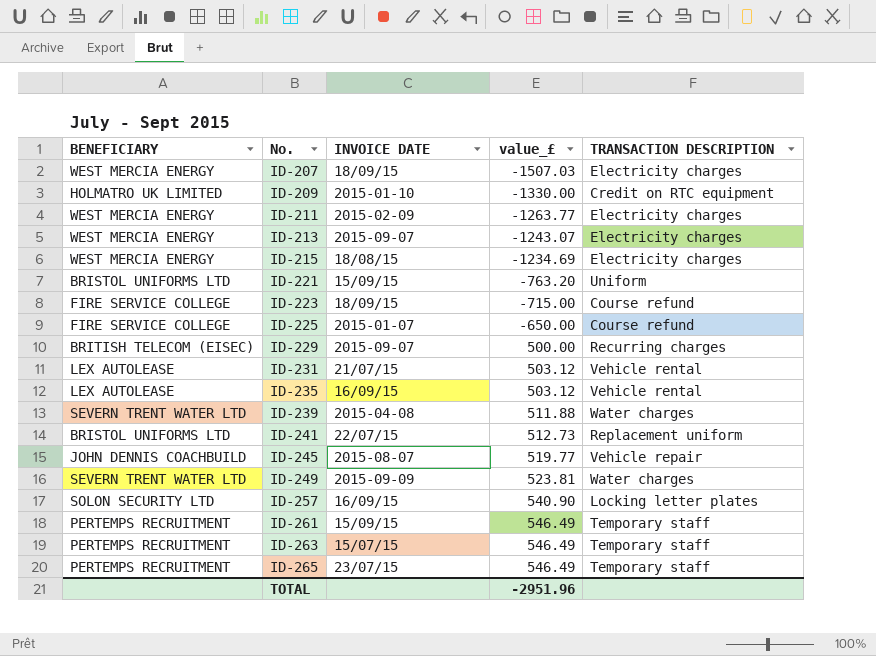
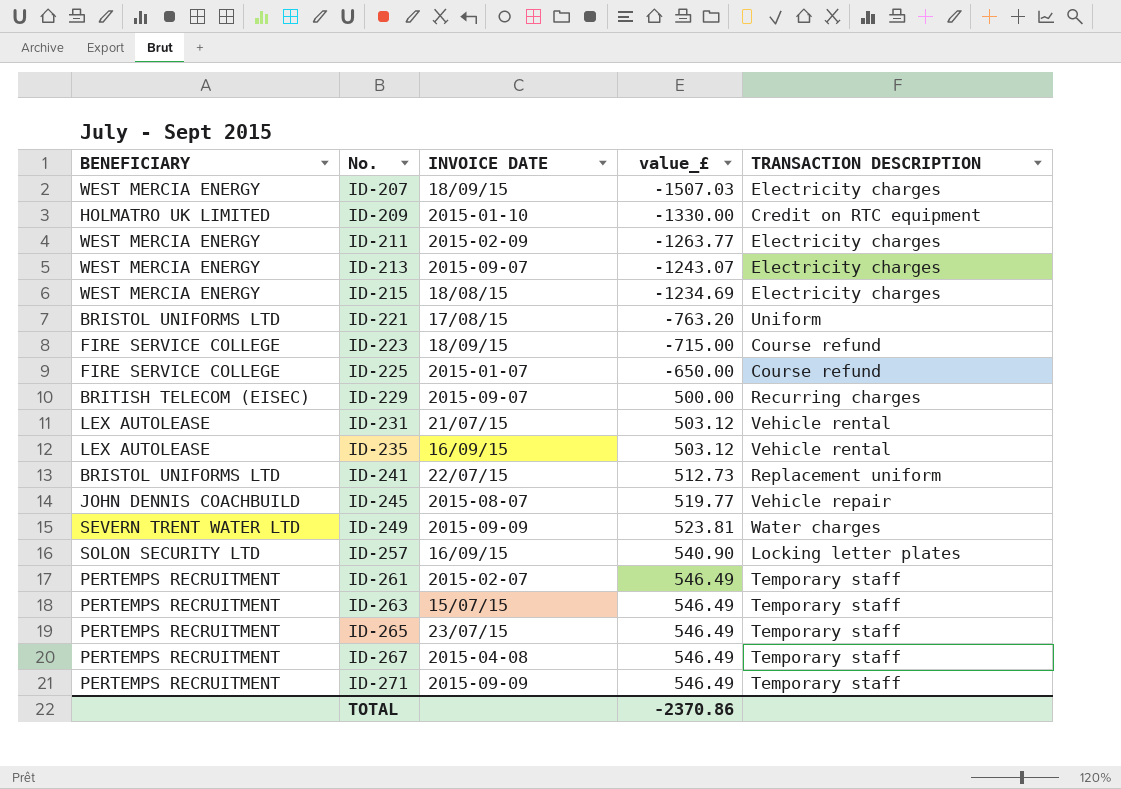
row ID-239: SEVERN TRENT WATER LTD | 2015-04-08 | 511.88 | Water charges -> none
ID-221 | INVOICE DATE: 15/09/15 -> 17/08/15
ID-261 | INVOICE DATE: 15/09/15 -> 2015-02-07
row ID-267: none -> PERTEMPS RECRUITMENT | 2015-04-08 | 546.49 | Temporary staff
row ID-271: none -> PERTEMPS RECRUITMENT | 2015-09-09 | 546.49 | Temporary staff
TOTAL | value_£: -2951.96 -> -2370.86

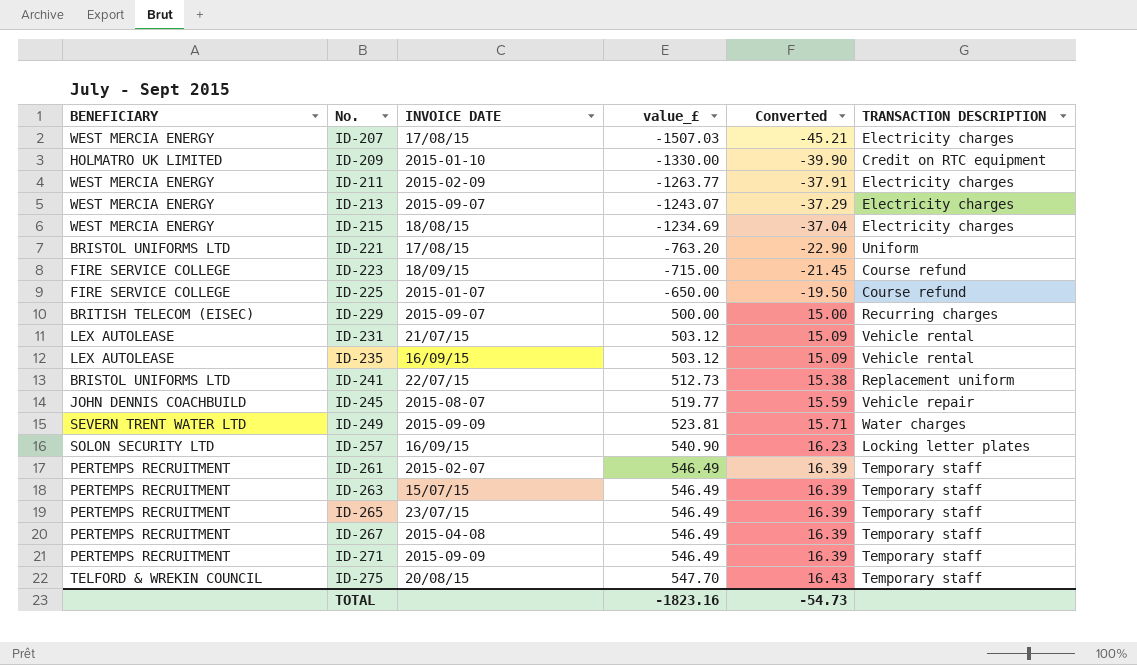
column Converted | formula: none -> [value_£] * 0.03
ID-207 | INVOICE DATE: 18/09/15 -> 17/08/15
row ID-275: none -> TELFORD & WREKIN COUNCIL | 20/08/15 | 547.70 | 16.43 | Temporary staff
TOTAL | value_£: -2370.86 -> -1823.16

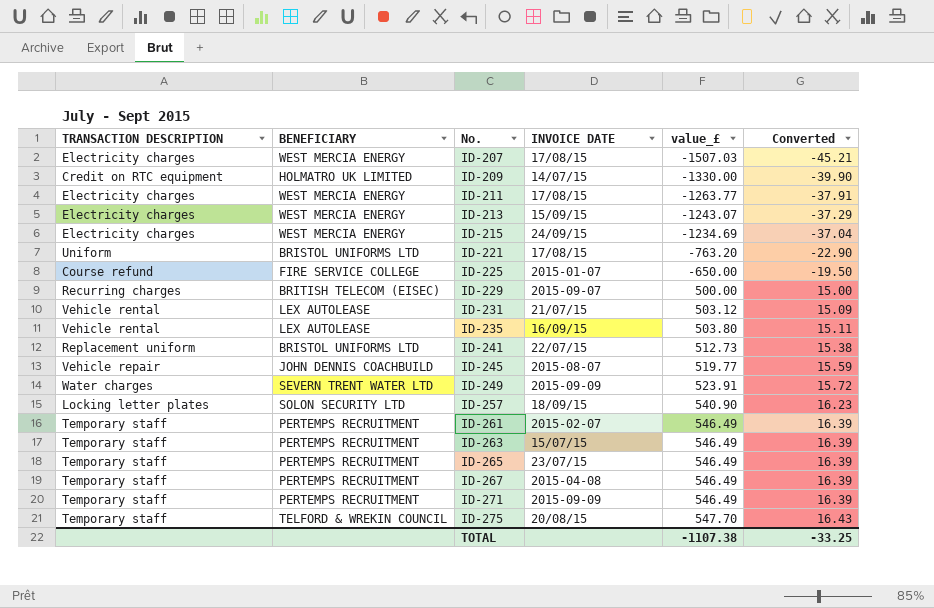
column TRANSACTION DESCRIPTION | position: 6 -> 1
row ID-223: FIRE SERVICE COLLEGE | 18/09/15 | -715.00 | -21.45 | Course refund -> none
ID-209 | INVOICE DATE: 2015-01-10 -> 14/07/15
ID-211 | INVOICE DATE: 2015-02-09 -> 17/08/15
ID-213 | INVOICE DATE: 2015-09-07 -> 15/09/15
ID-215 | INVOICE DATE: 18/08/15 -> 24/09/15
ID-235 | value_£: 503.12 -> 503.80
ID-235 | Converted: 15.09 -> 15.11
ID-249 | value_£: 523.81 -> 523.91
ID-249 | Converted: 15.71 -> 15.72
ID-257 | INVOICE DATE: 16/09/15 -> 18/09/15
TOTAL | value_£: -1823.16 -> -1107.38
TOTAL | Converted: -54.73 -> -33.25

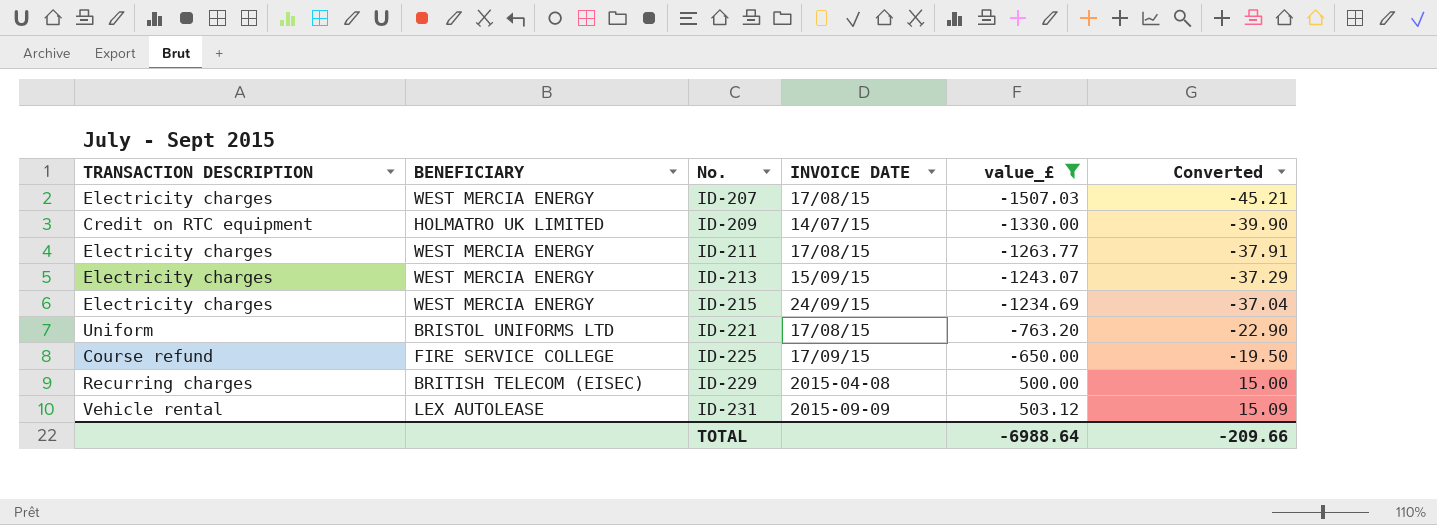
filter: none -> value_£ <= 503.12
ID-225 | INVOICE DATE: 2015-01-07 -> 17/09/15
ID-229 | INVOICE DATE: 2015-09-07 -> 2015-04-08
ID-231 | INVOICE DATE: 21/07/15 -> 2015-09-09
TOTAL | value_£: -1107.38 -> -6988.64
TOTAL | Converted: -33.25 -> -209.66

